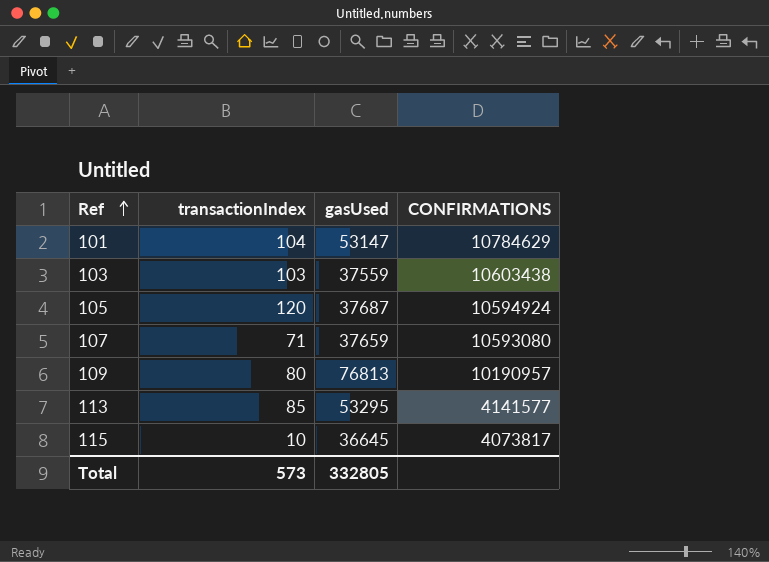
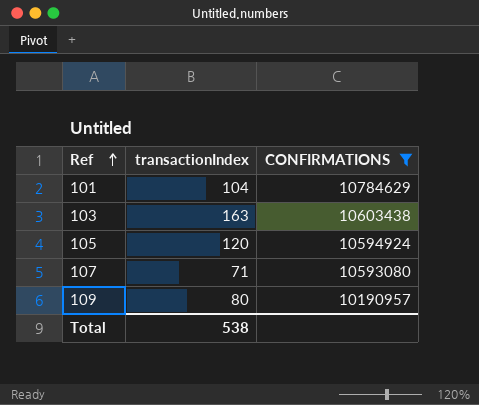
filter: none -> CONFIRMATIONS >= 10190957
column gasUsed | position: 3 -> none
103 | transactionIndex: 103 -> 163
Total | transactionIndex: 573 -> 538

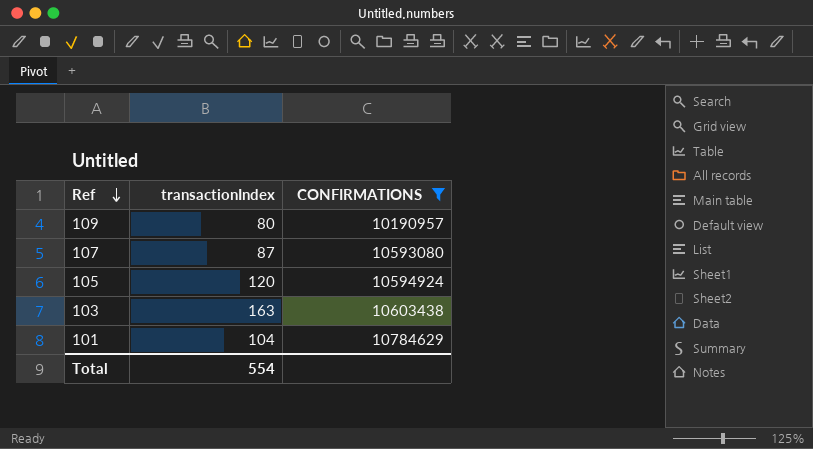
row order: Ref ascending -> Ref descending
107 | transactionIndex: 71 -> 87
Total | transactionIndex: 538 -> 554

